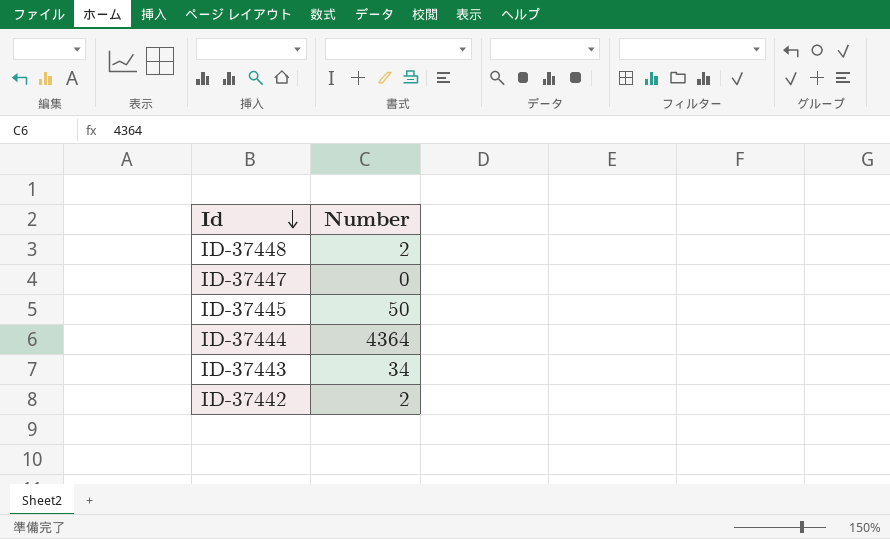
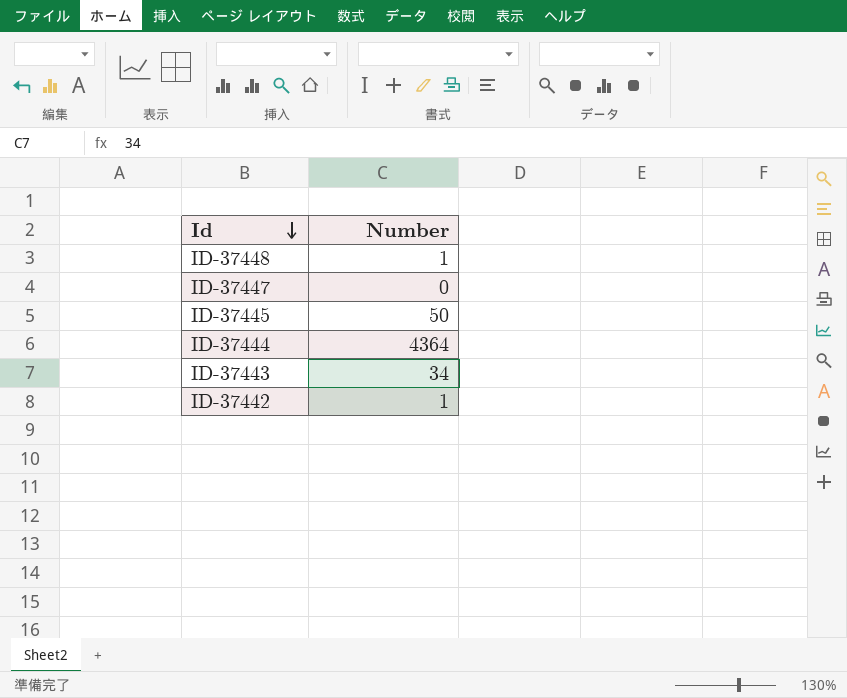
ID-37448 | Number: 2 -> 1
ID-37442 | Number: 2 -> 1

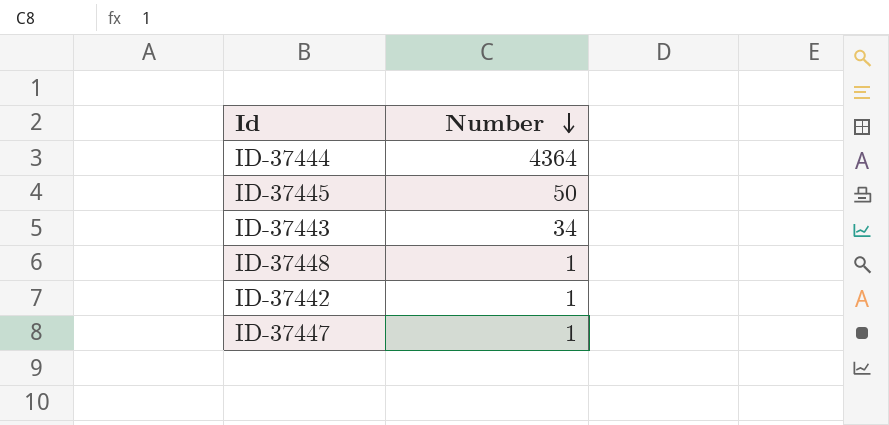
row order: Id descending -> Number descending
ID-37447 | Number: 0 -> 1

